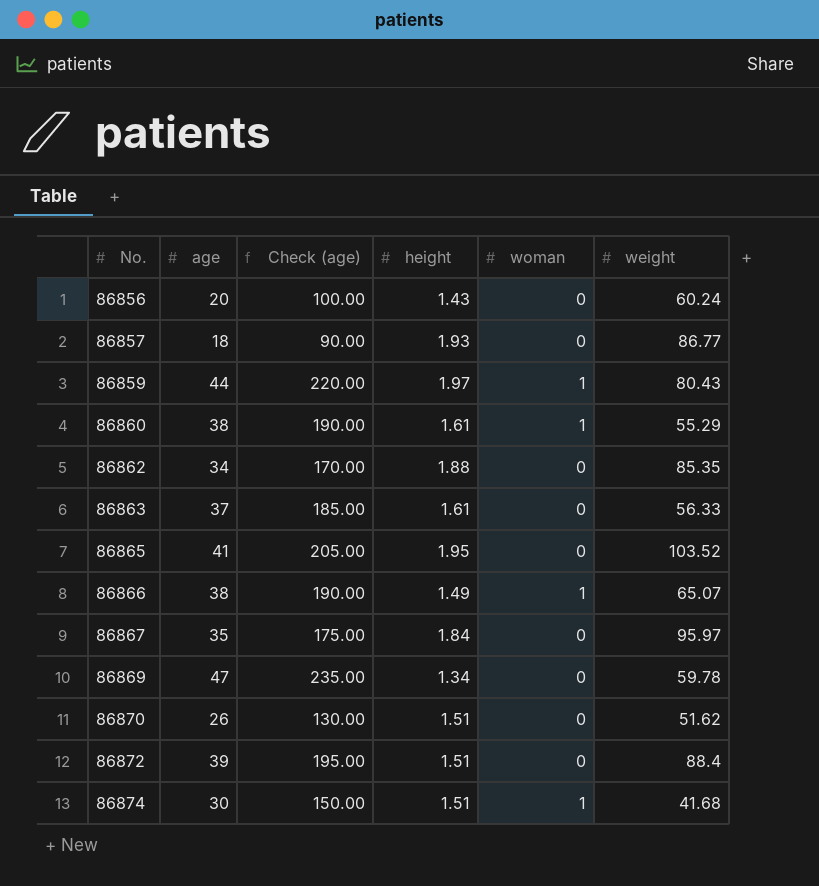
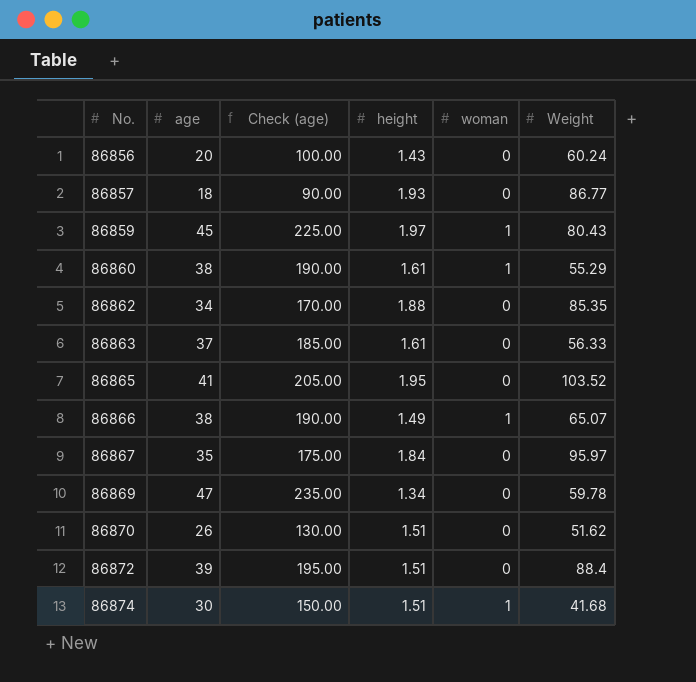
column name: weight -> Weight
86859 | age: 44 -> 45
86859 | Check (age): 220.00 -> 225.00

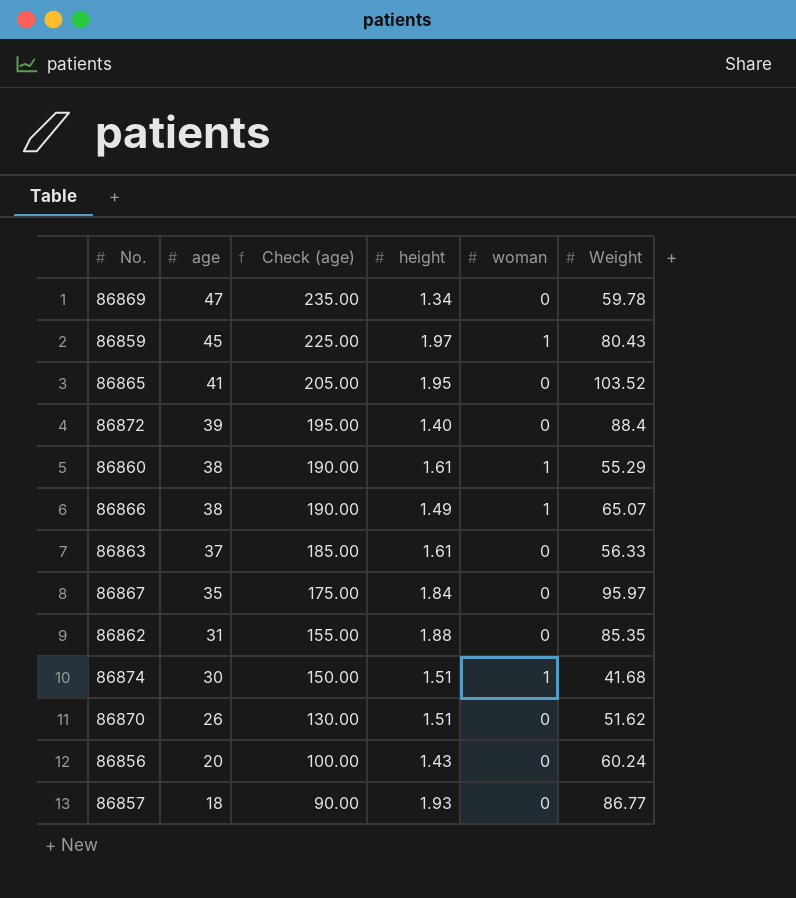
row order: No. ascending -> age descending
86872 | height: 1.51 -> 1.40
86862 | age: 34 -> 31
86862 | Check (age): 170.00 -> 155.00

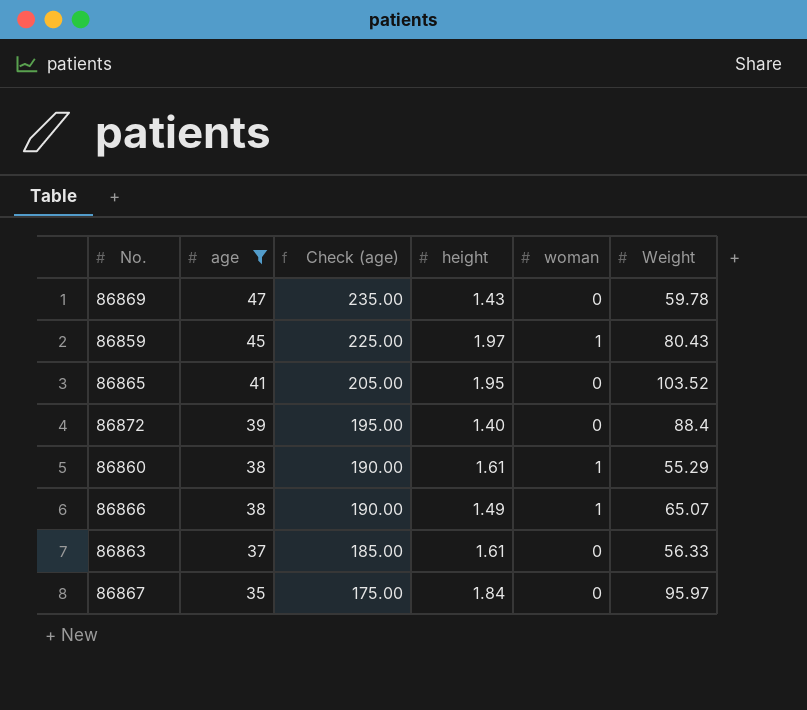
filter: none -> age >= 35
86869 | height: 1.34 -> 1.43

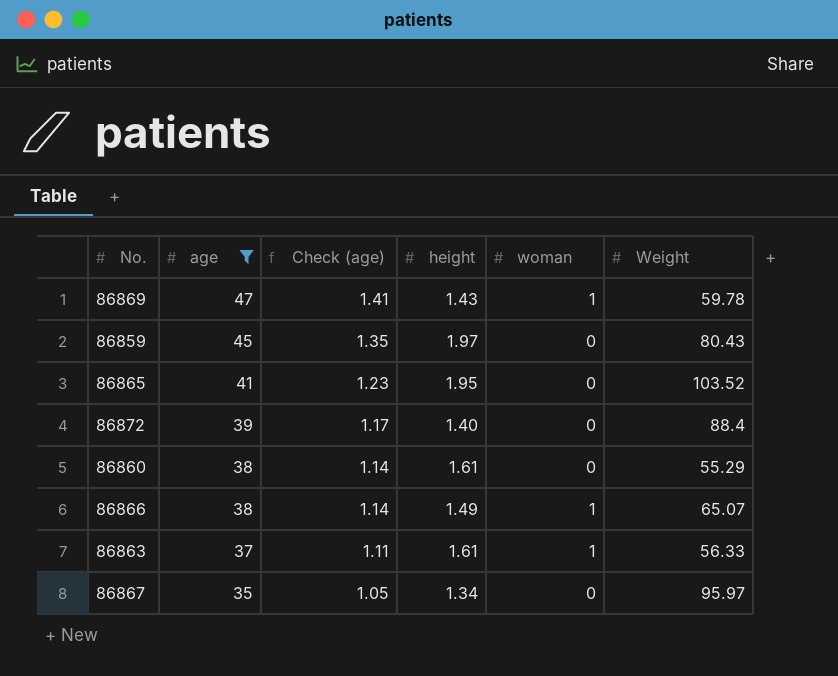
column Check (age) | formula: [age] * 5 -> [age] * 0.03
86869 | woman: 0 -> 1
86859 | woman: 1 -> 0
86860 | woman: 1 -> 0
86863 | woman: 0 -> 1
86867 | height: 1.84 -> 1.34

